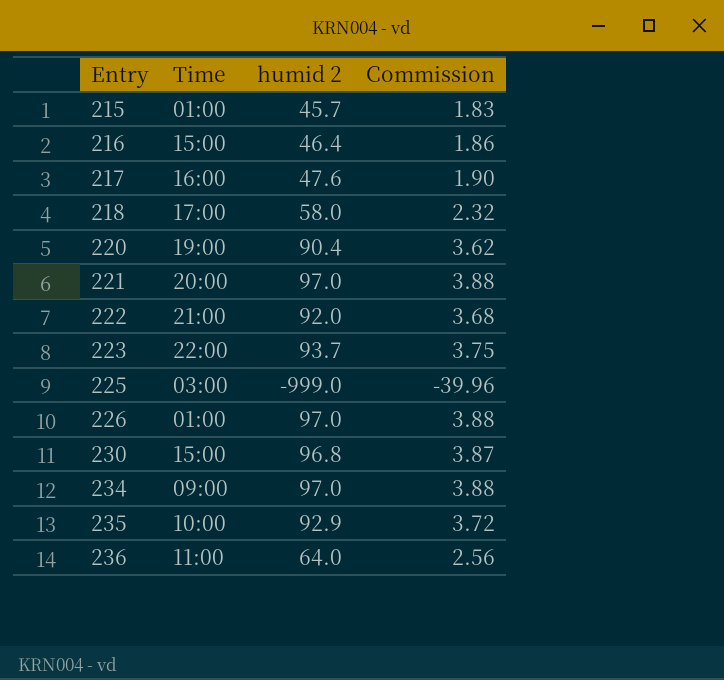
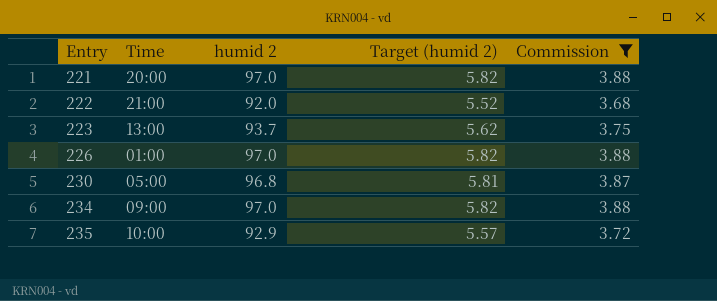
filter: none -> Commission >= 3.68
column Target (humid 2) | formula: none -> [humid 2] * 0.06
223 | Time: 22:00 -> 13:00
230 | Time: 15:00 -> 05:00

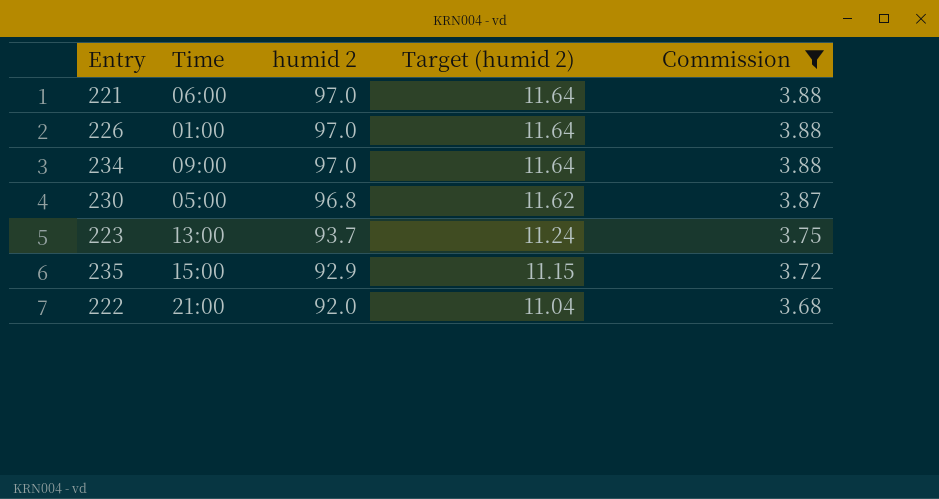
row order: Entry ascending -> humid 2 descending
column Target (humid 2) | formula: [humid 2] * 0.06 -> [humid 2] * 0.12
221 | Time: 20:00 -> 06:00
235 | Time: 10:00 -> 15:00

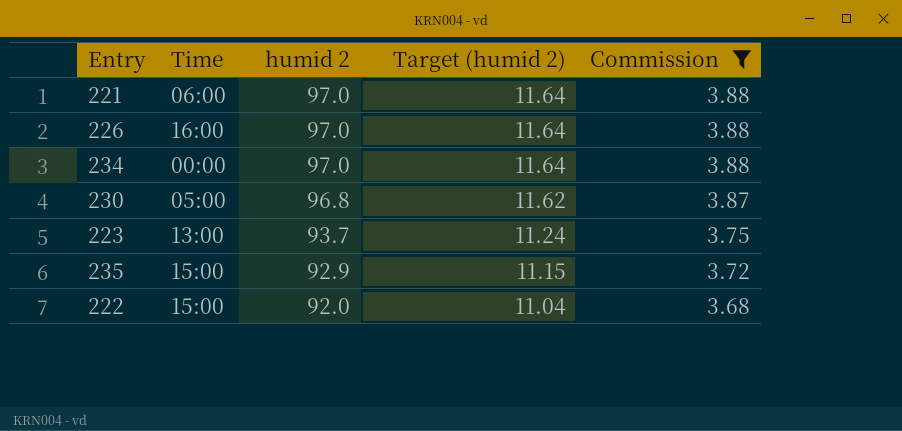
226 | Time: 01:00 -> 16:00
234 | Time: 09:00 -> 00:00
222 | Time: 21:00 -> 15:00

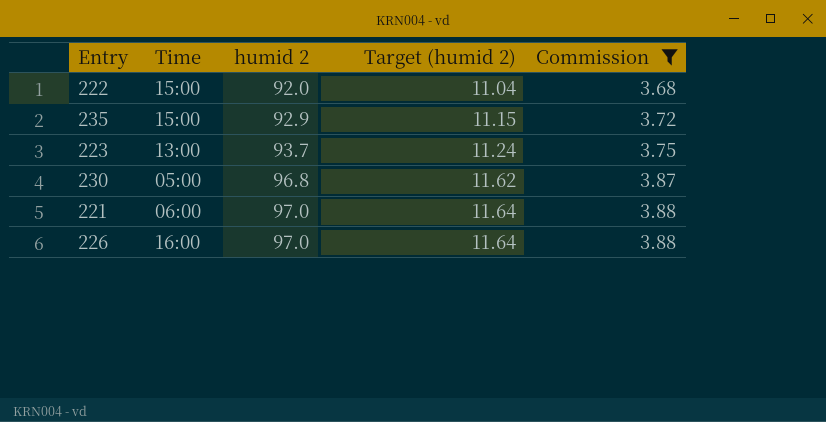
row order: humid 2 descending -> humid 2 ascending
row 234: 00:00 | 97.0 | 11.64 | 3.88 -> none

